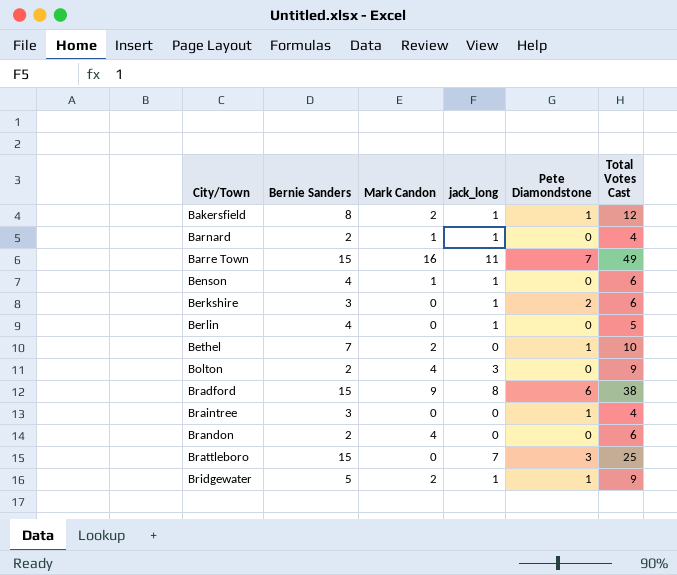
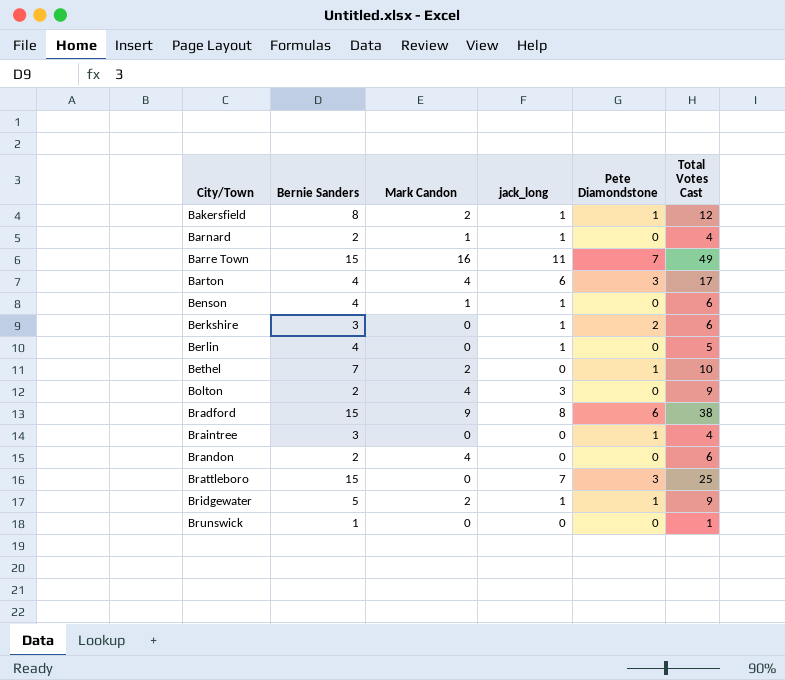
row Barton: none -> 4 | 4 | 6 | 3 | 17
row Brunswick: none -> 1 | 0 | 0 | 0 | 1

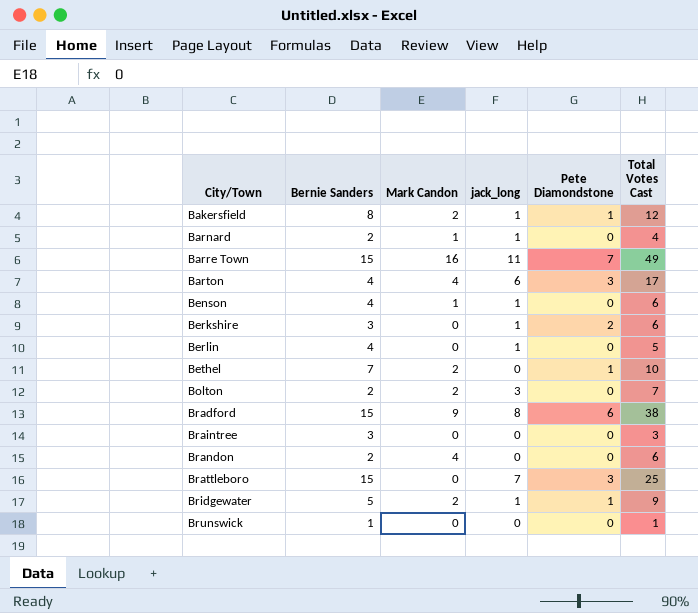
Bolton | Mark Candon: 4 -> 2
Bolton | Total Votes Cast: 9 -> 7
Braintree | Pete Diamondstone: 1 -> 0
Braintree | Total Votes Cast: 4 -> 3

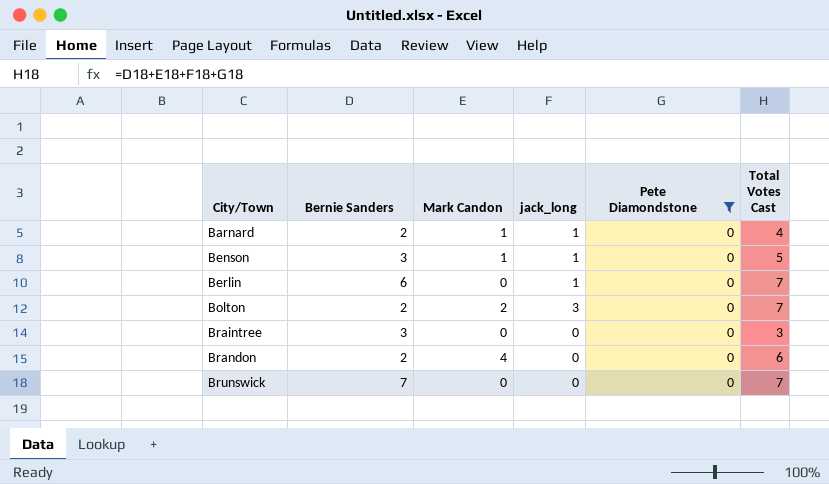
filter: none -> Pete Diamondstone = 0
Benson | Bernie Sanders: 4 -> 3
Benson | Total Votes Cast: 6 -> 5
Berlin | Bernie Sanders: 4 -> 6
Berlin | Total Votes Cast: 5 -> 7
Brunswick | Bernie Sanders: 1 -> 7
Brunswick | Total Votes Cast: 1 -> 7

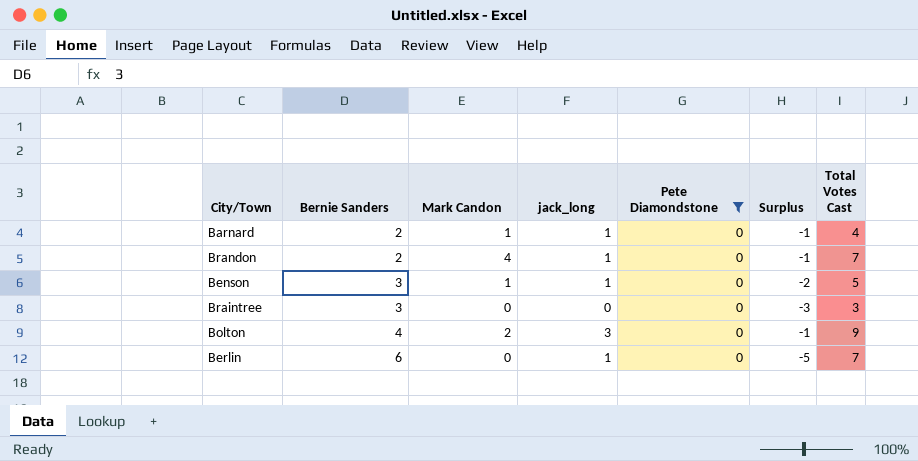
row order: City/Town ascending -> Bernie Sanders ascending
column Surplus | formula: none -> [jack_long] - [Bernie Sanders]
row Brunswick: 7 | 0 | 0 | 0 | 7 -> none
Brandon | jack_long: 0 -> 1
Brandon | Total Votes Cast: 6 -> 7
Bolton | Bernie Sanders: 2 -> 4
Bolton | Total Votes Cast: 7 -> 9

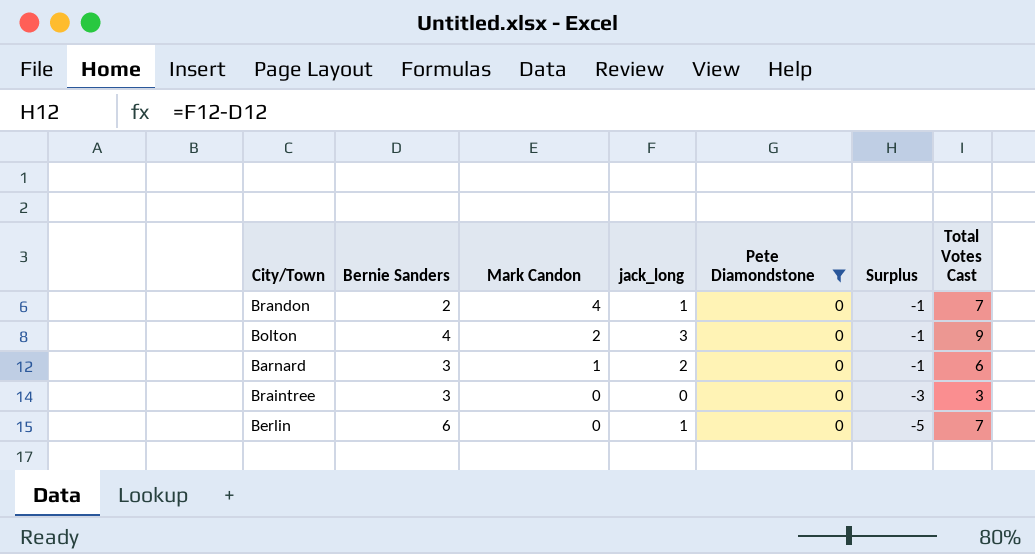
row order: Bernie Sanders ascending -> Mark Candon descending
row Benson: 3 | 1 | 1 | 0 | -2 | 5 -> none
Barnard | Bernie Sanders: 2 -> 3
Barnard | jack_long: 1 -> 2
Barnard | Total Votes Cast: 4 -> 6

